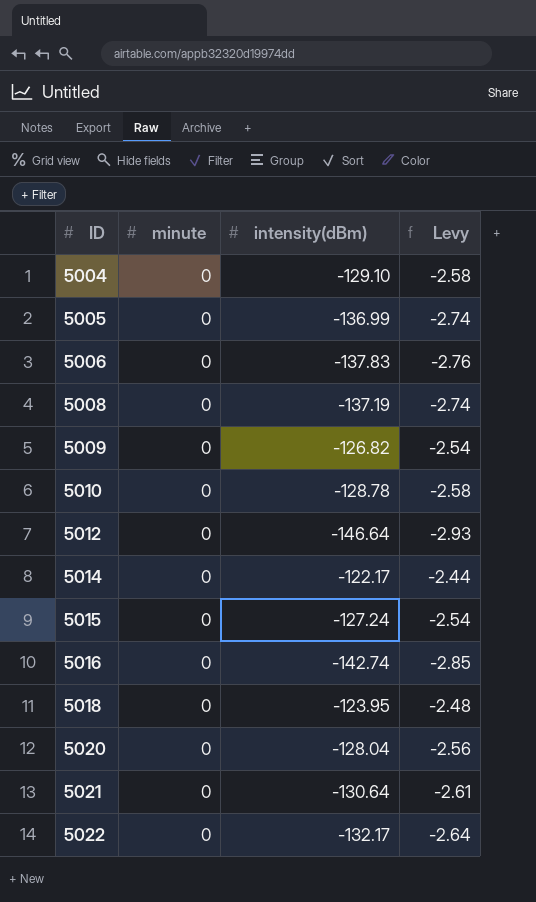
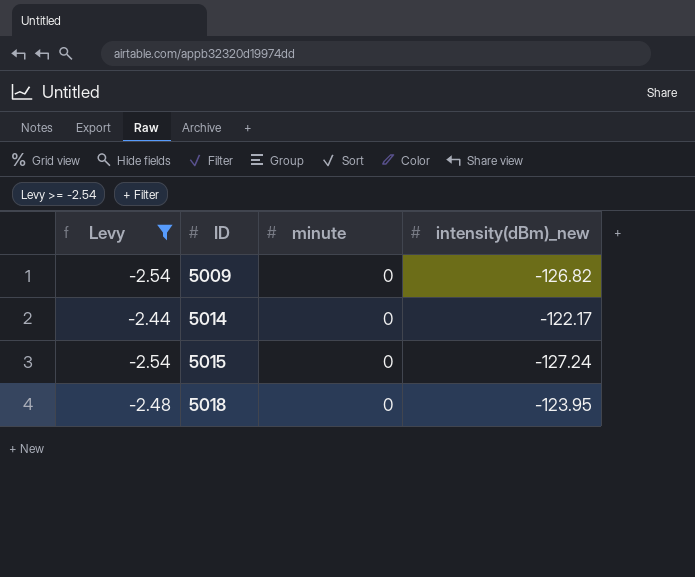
filter: none -> Levy >= -2.54
column Levy | position: 4 -> 1
column name: intensity(dBm) -> intensity(dBm)_new

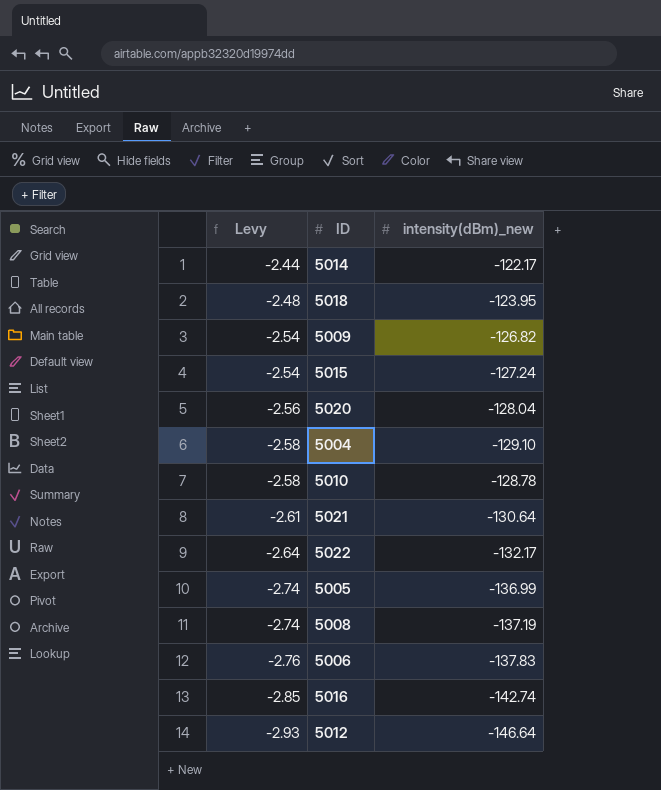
filter: Levy >= -2.54 -> none
row order: ID ascending -> Levy descending
column minute | position: 3 -> none

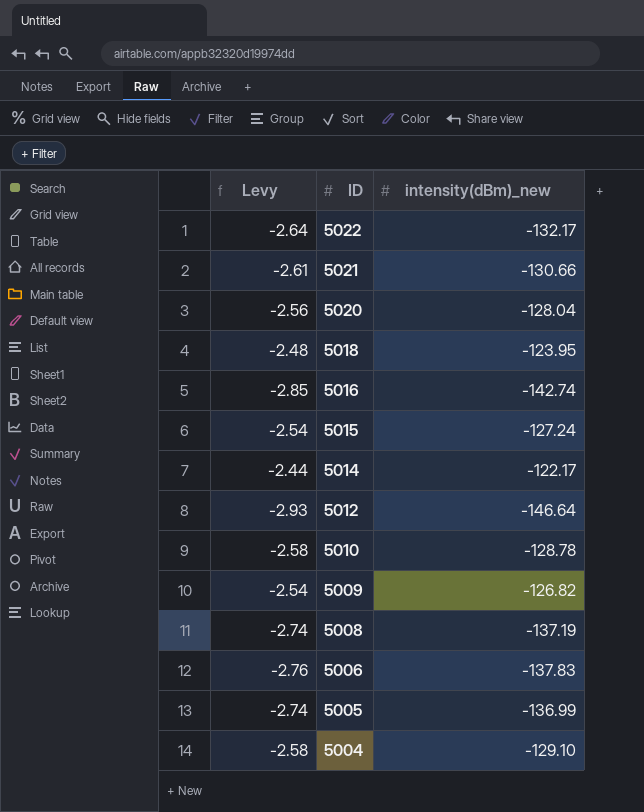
row order: Levy descending -> ID descending
5021 | intensity(dBm)_new: -130.64 -> -130.66

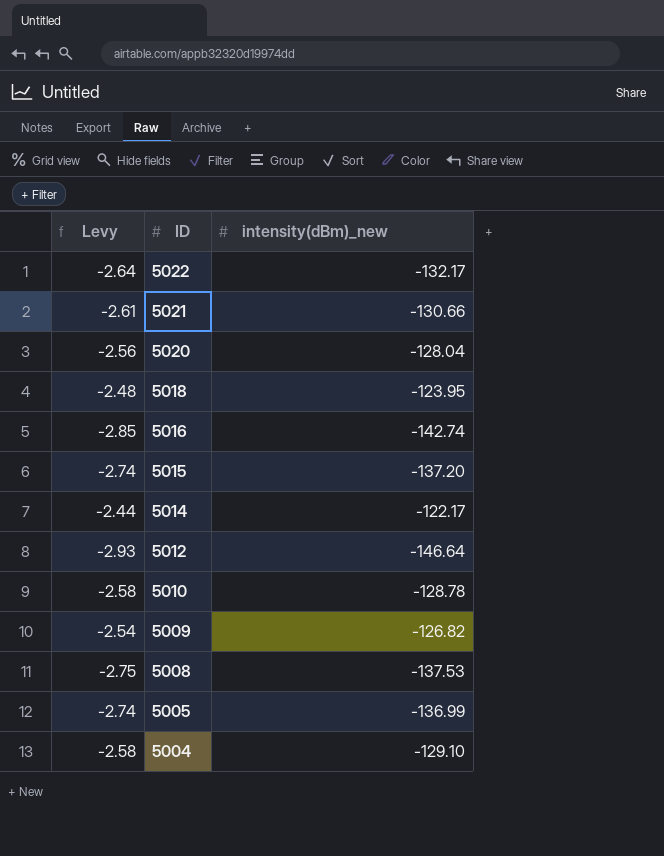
row 5006: -2.76 | -137.83 -> none
5015 | Levy: -2.54 -> -2.74
5015 | intensity(dBm)_new: -127.24 -> -137.20
5008 | Levy: -2.74 -> -2.75
5008 | intensity(dBm)_new: -137.19 -> -137.53

